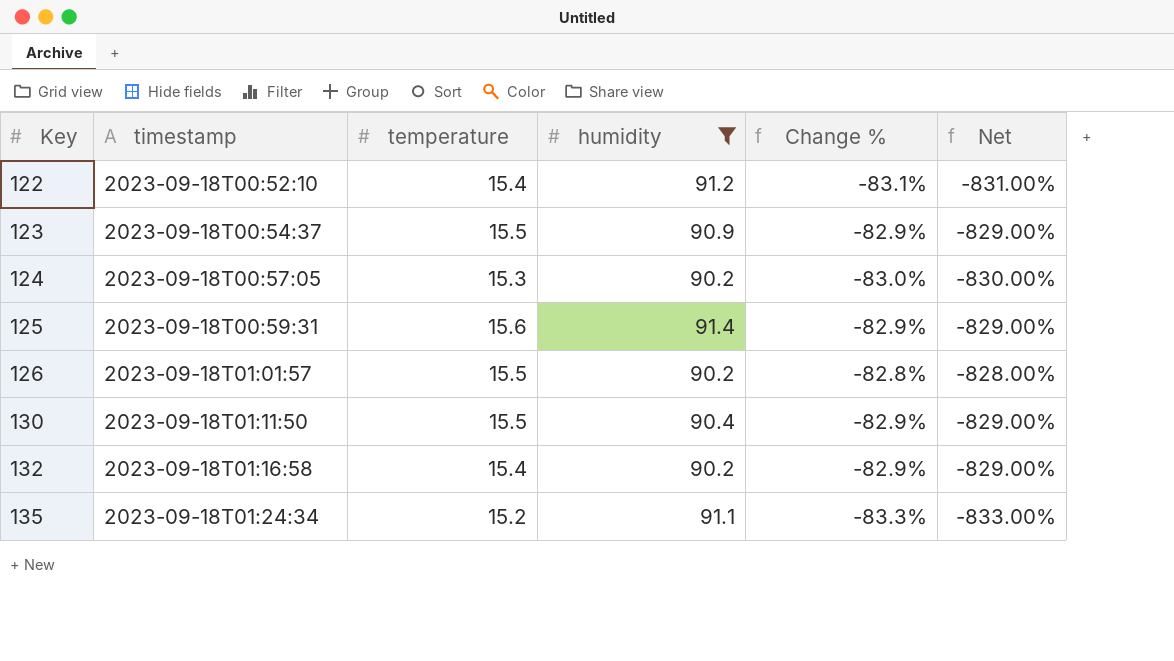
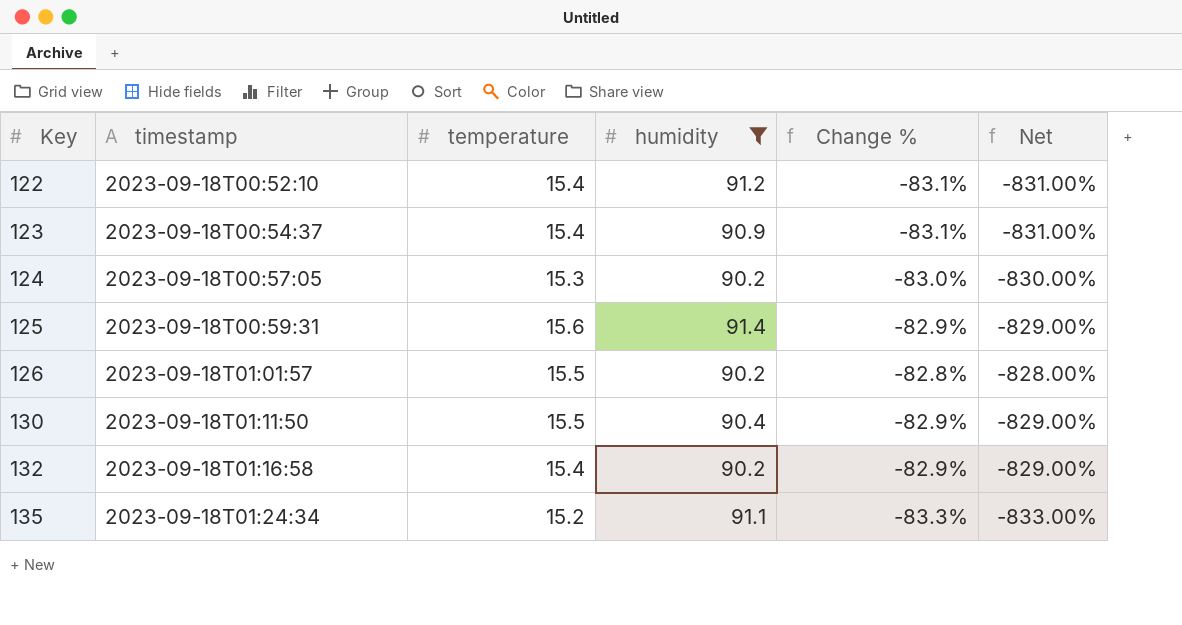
123 | temperature: 15.5 -> 15.4
123 | Change %: -82.9% -> -83.1%
123 | Net: -829.00% -> -831.00%

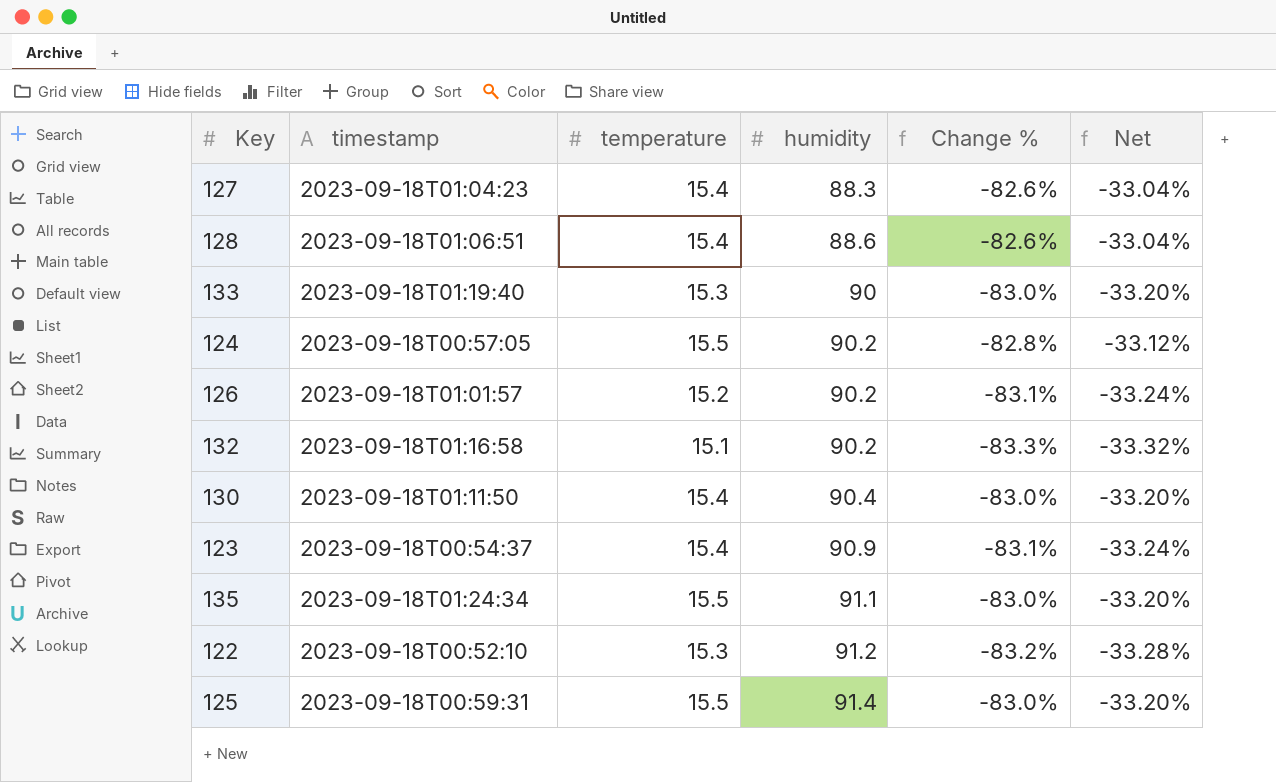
filter: humidity >= 90.2 -> none
row order: Key ascending -> humidity ascending
column Net | formula: [Change %] * 10 -> [Change %] * 0.4
124 | temperature: 15.3 -> 15.5
124 | Change %: -83.0% -> -82.8%
126 | temperature: 15.5 -> 15.2
126 | Change %: -82.8% -> -83.1%
132 | temperature: 15.4 -> 15.1
132 | Change %: -82.9% -> -83.3%
130 | temperature: 15.5 -> 15.4
130 | Change %: -82.9% -> -83.0%
135 | temperature: 15.2 -> 15.5
135 | Change %: -83.3% -> -83.0%
122 | temperature: 15.4 -> 15.3
122 | Change %: -83.1% -> -83.2%
125 | temperature: 15.6 -> 15.5
125 | Change %: -82.9% -> -83.0%

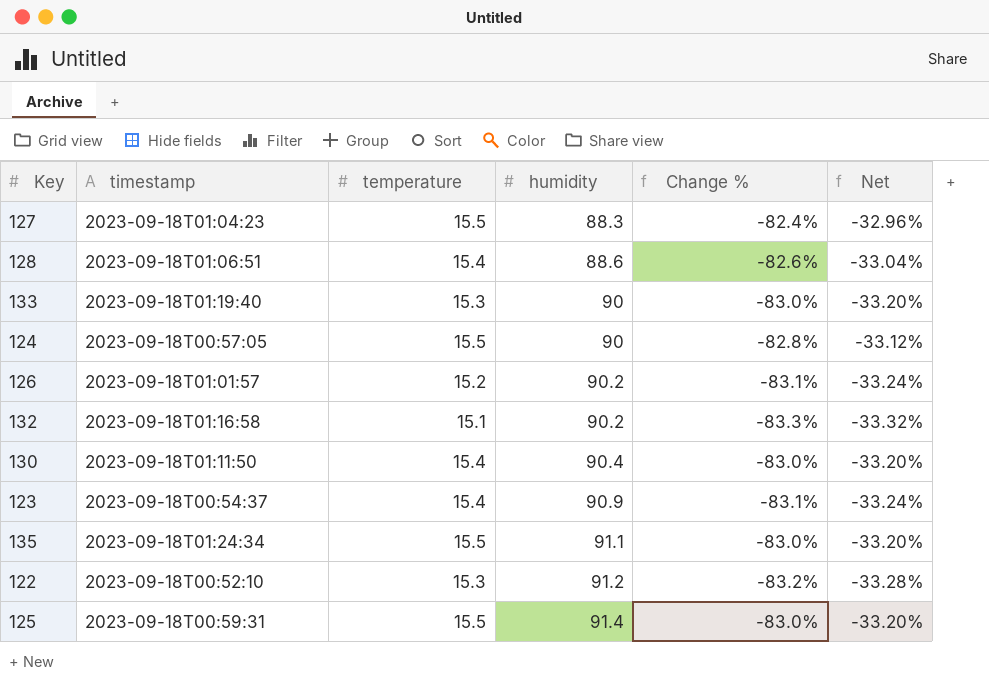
127 | temperature: 15.4 -> 15.5
127 | Change %: -82.6% -> -82.4%
127 | Net: -33.04% -> -32.96%
124 | humidity: 90.2 -> 90

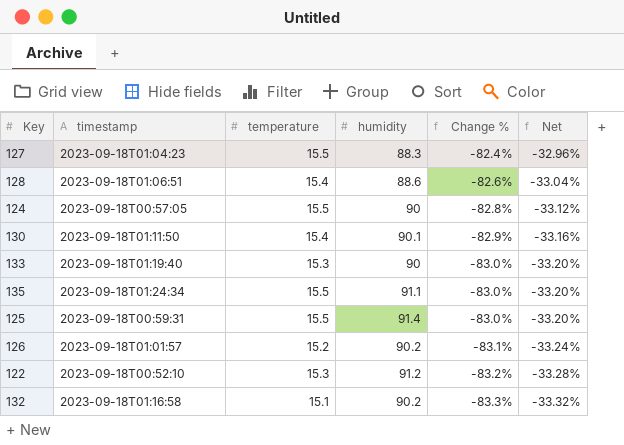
row order: humidity ascending -> Change % descending
row 123: 2023-09-18T00:54:37 | 15.4 | 90.9 | -83.1% | -33.24% -> none
130 | humidity: 90.4 -> 90.1
130 | Change %: -83.0% -> -82.9%
130 | Net: -33.20% -> -33.16%

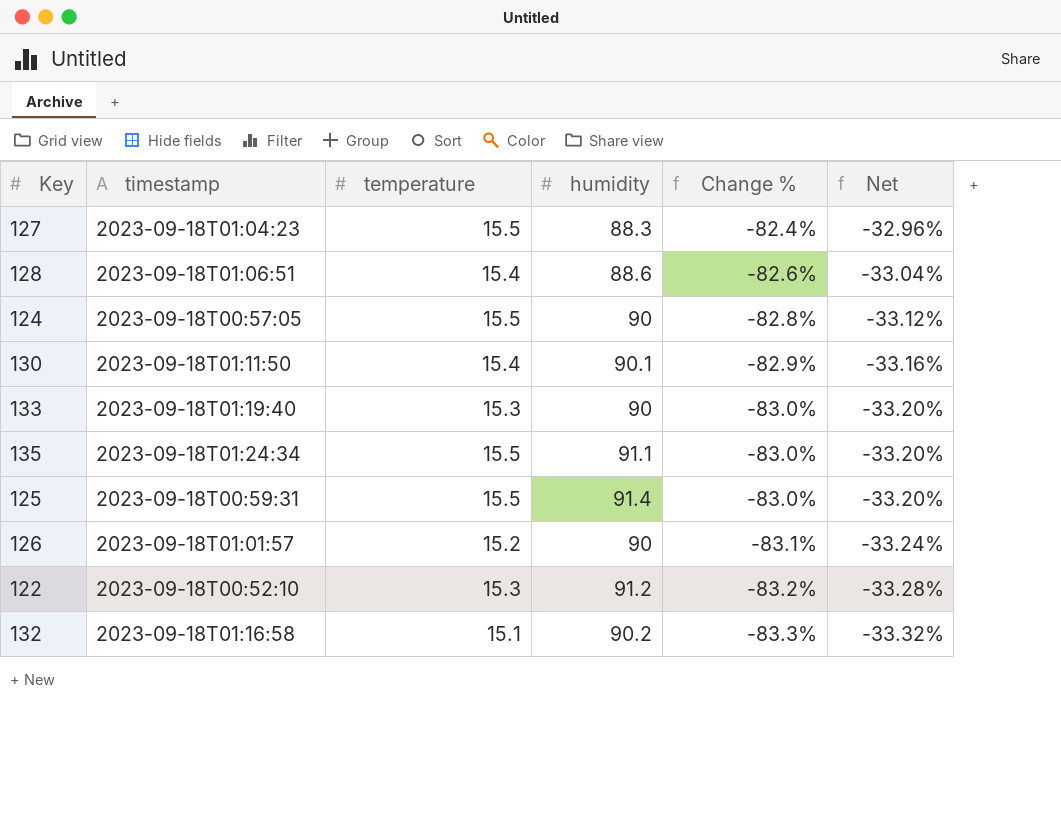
126 | humidity: 90.2 -> 90

